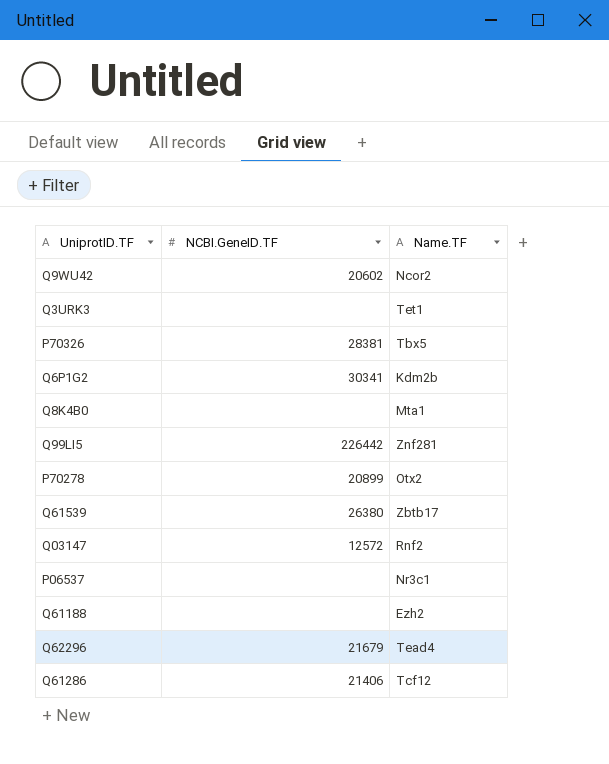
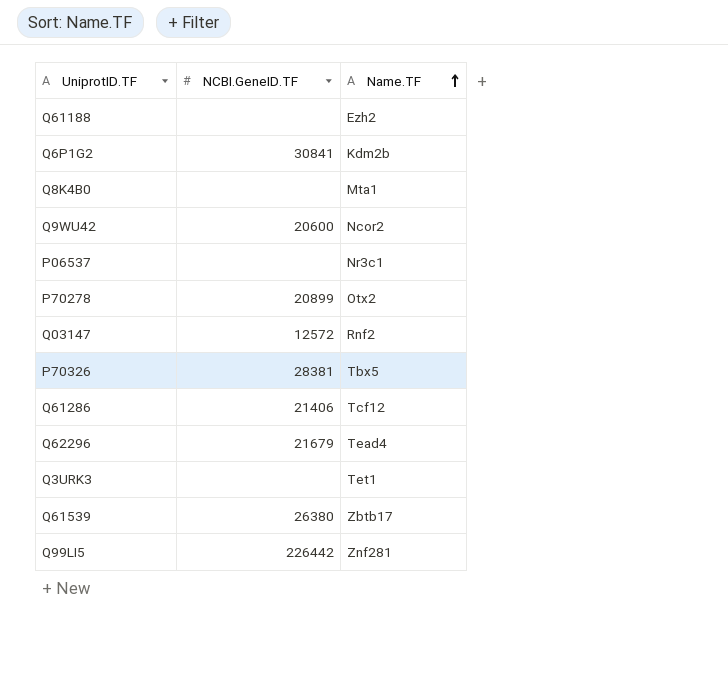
row order: none -> Name.TF ascending
Q6P1G2 | NCBI.GeneID.TF: 30341 -> 30841
Q9WU42 | NCBI.GeneID.TF: 20602 -> 20600

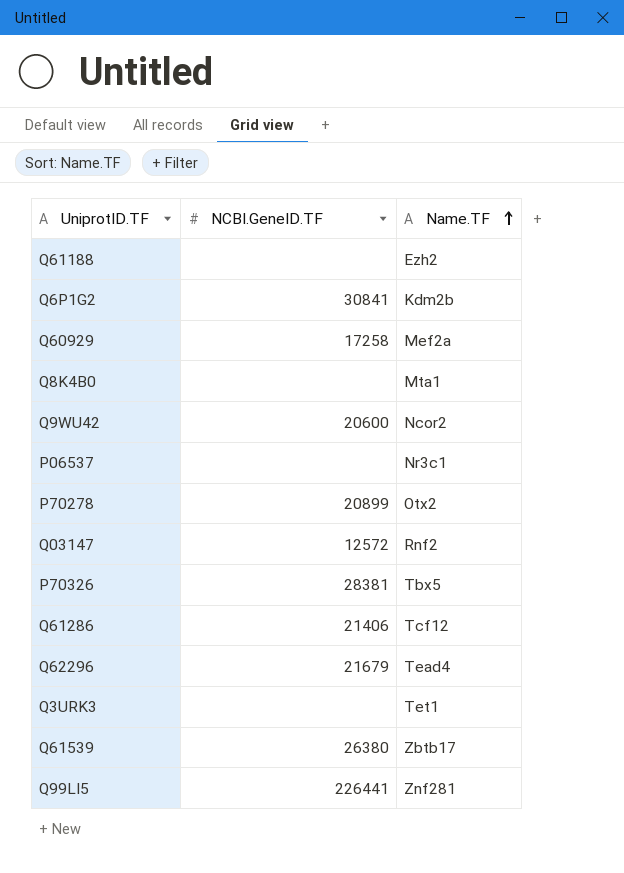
row Q60929: none -> 17258 | Mef2a
Q99LI5 | NCBI.GeneID.TF: 226442 -> 226441

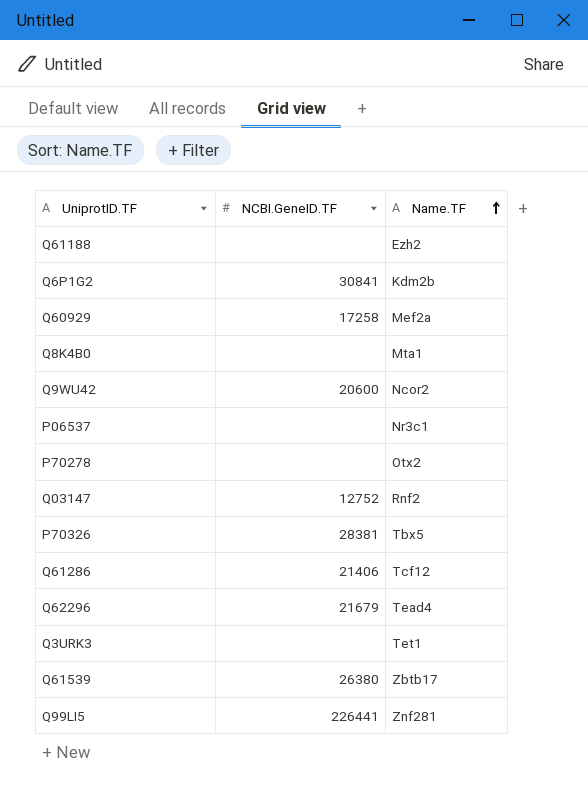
P70278 | NCBI.GeneID.TF: 20899 -> none
Q03147 | NCBI.GeneID.TF: 12572 -> 12752

